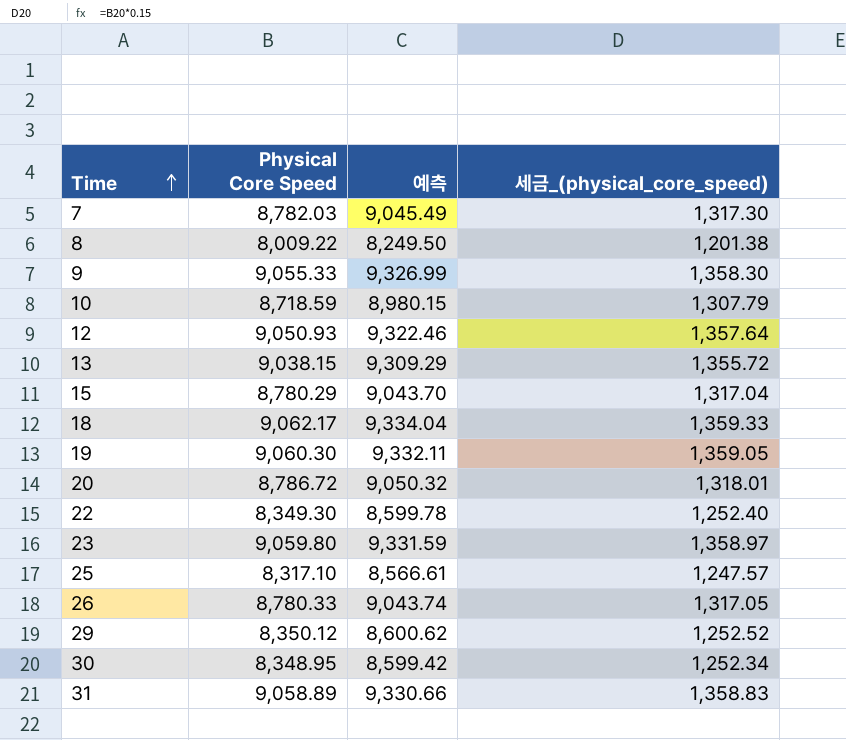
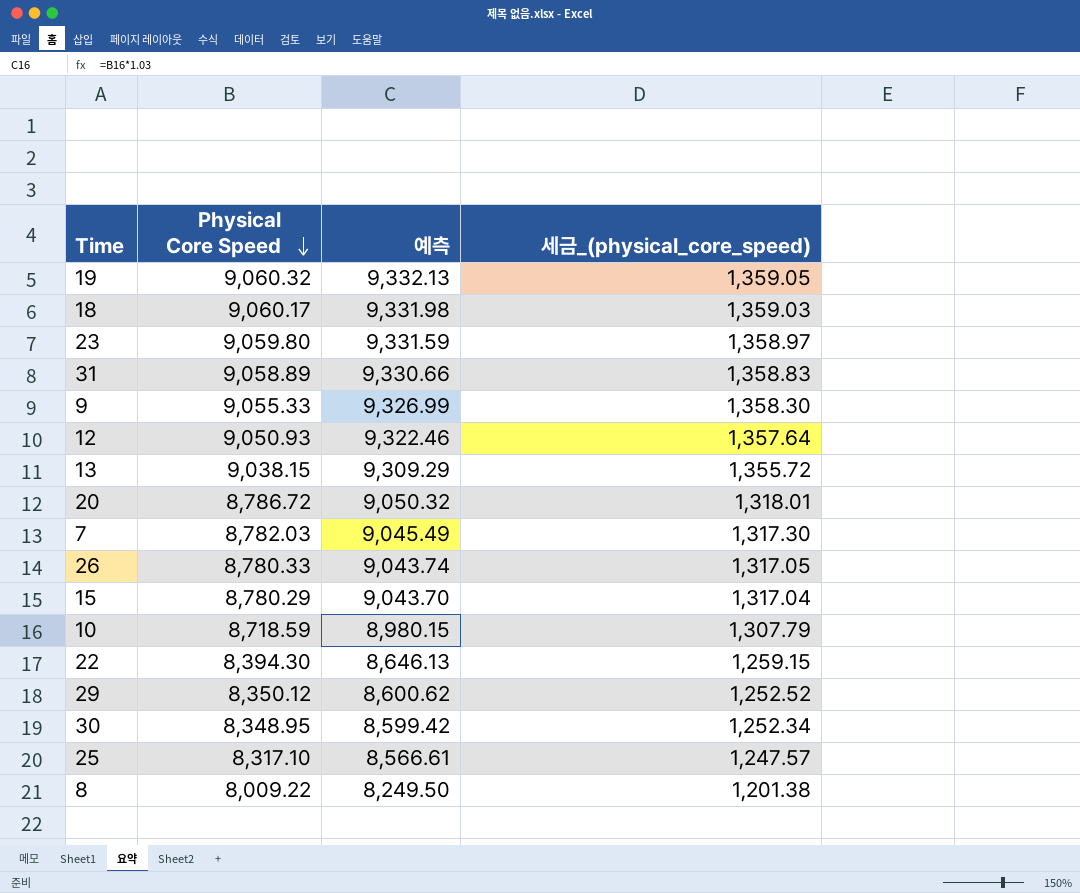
row order: Time ascending -> Physical Core Speed descending
19 | Physical Core Speed: 9,060.30 -> 9,060.32
19 | 예측: 9,332.11 -> 9,332.13
18 | Physical Core Speed: 9,062.17 -> 9,060.17
18 | 예측: 9,334.04 -> 9,331.98
18 | 세금_(physical_core_speed): 1,359.33 -> 1,359.03
22 | Physical Core Speed: 8,349.30 -> 8,394.30
22 | 예측: 8,599.78 -> 8,646.13
22 | 세금_(physical_core_speed): 1,252.40 -> 1,259.15

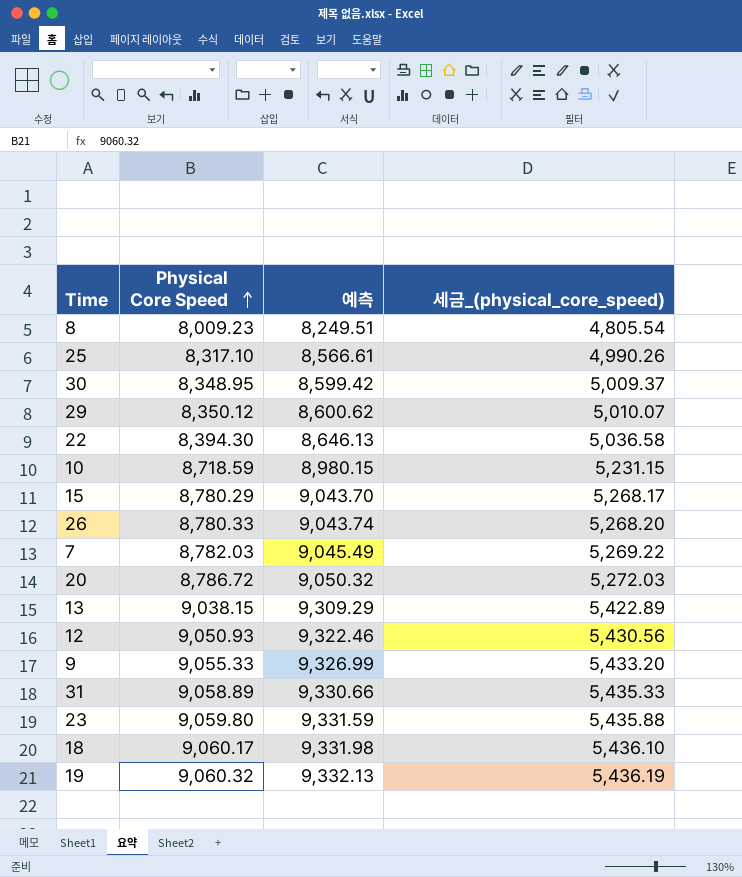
row order: Physical Core Speed descending -> Physical Core Speed ascending
column 세금_(physical_core_speed) | formula: [Physical Core Speed] * 0.15 -> [Physical Core Speed] * 0.6
8 | Physical Core Speed: 8,009.22 -> 8,009.23
8 | 예측: 8,249.50 -> 8,249.51

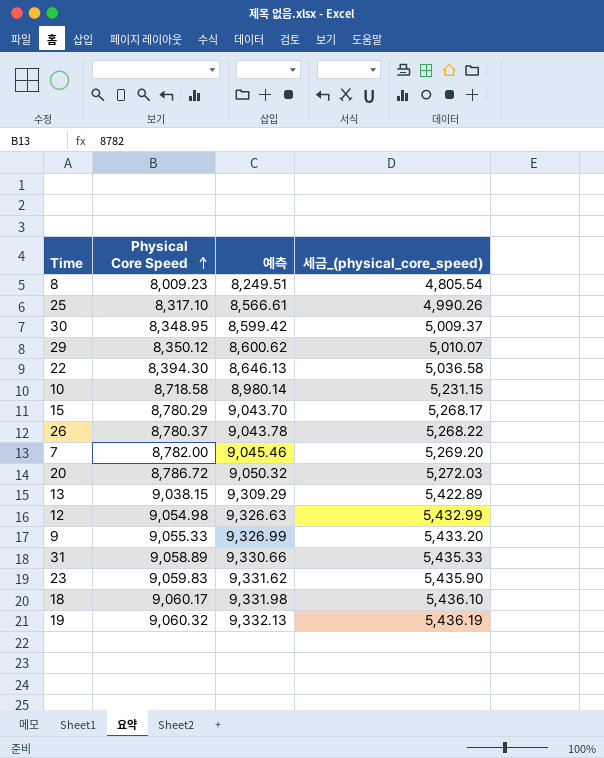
10 | Physical Core Speed: 8,718.59 -> 8,718.58
10 | 예측: 8,980.15 -> 8,980.14
26 | Physical Core Speed: 8,780.33 -> 8,780.37
26 | 예측: 9,043.74 -> 9,043.78
26 | 세금_(physical_core_speed): 5,268.20 -> 5,268.22
7 | Physical Core Speed: 8,782.03 -> 8,782.00
7 | 예측: 9,045.49 -> 9,045.46
7 | 세금_(physical_core_speed): 5,269.22 -> 5,269.20
12 | Physical Core Speed: 9,050.93 -> 9,054.98
12 | 예측: 9,322.46 -> 9,326.63
12 | 세금_(physical_core_speed): 5,430.56 -> 5,432.99
23 | Physical Core Speed: 9,059.80 -> 9,059.83
23 | 예측: 9,331.59 -> 9,331.62
23 | 세금_(physical_core_speed): 5,435.88 -> 5,435.90

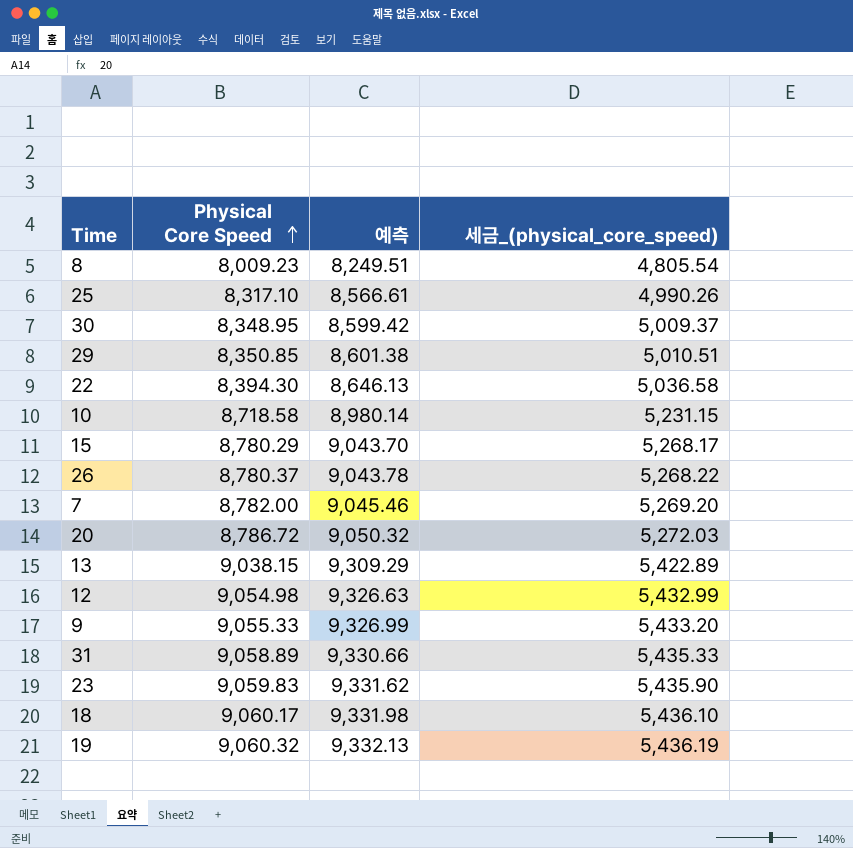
29 | Physical Core Speed: 8,350.12 -> 8,350.85
29 | 예측: 8,600.62 -> 8,601.38
29 | 세금_(physical_core_speed): 5,010.07 -> 5,010.51

